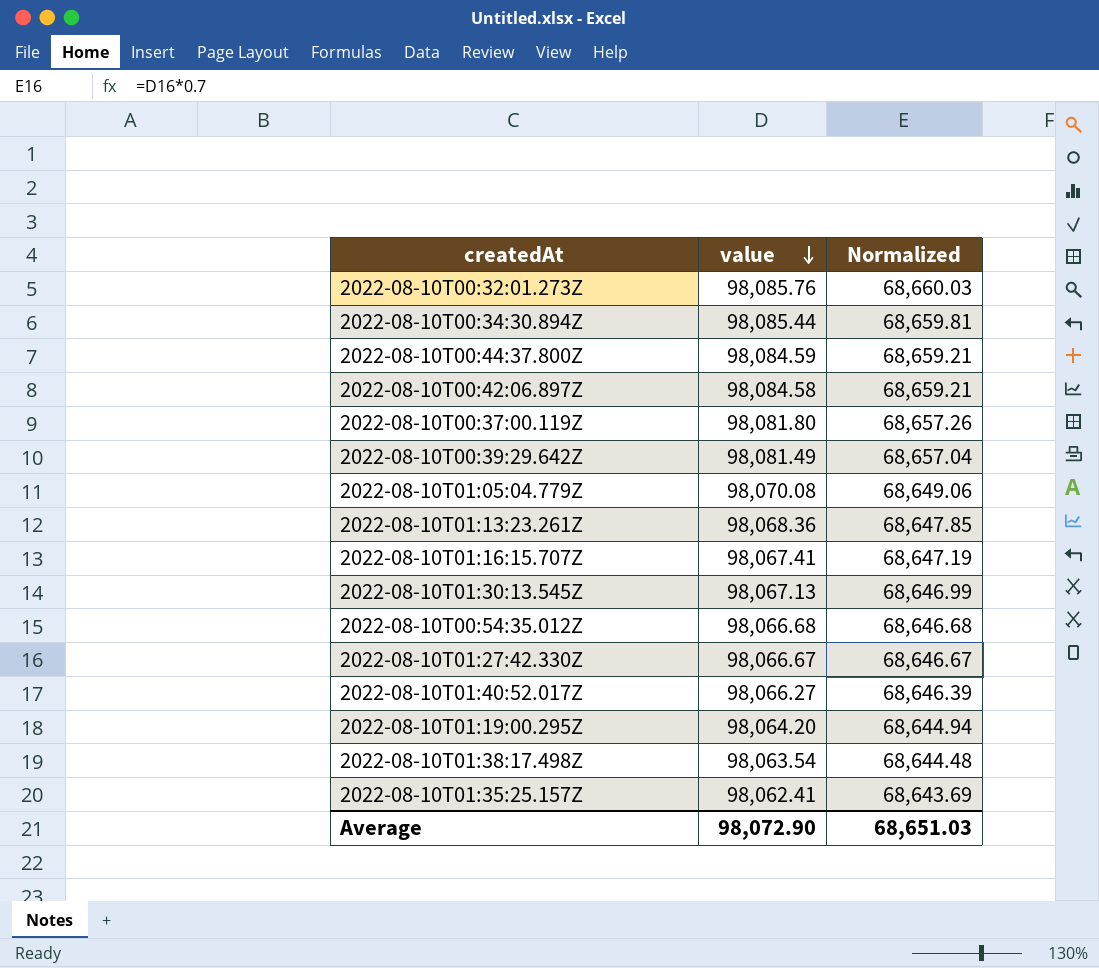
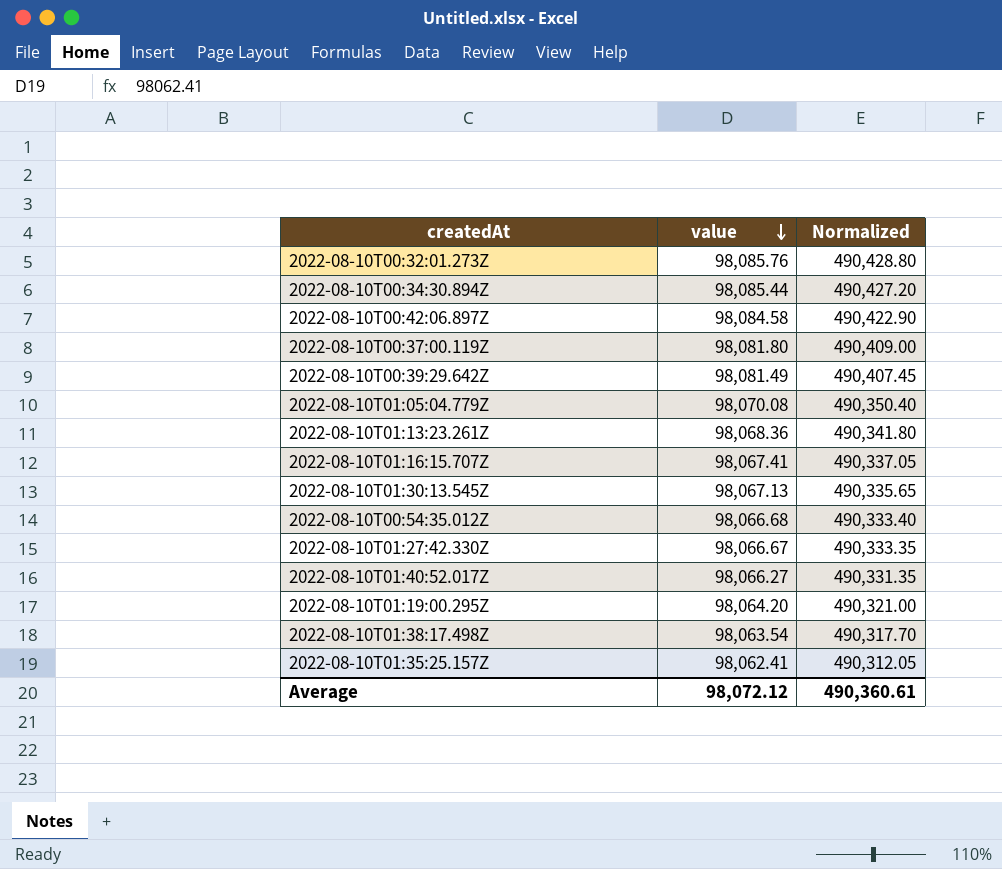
column Normalized | formula: [value] * 0.7 -> [value] * 5
row 2022-08-10T00:44:37.800Z: 98,084.59 | 68,659.21 -> none
Average | value: 98,072.90 -> 98,072.12
Average | Normalized: 68,651.03 -> 490,360.61

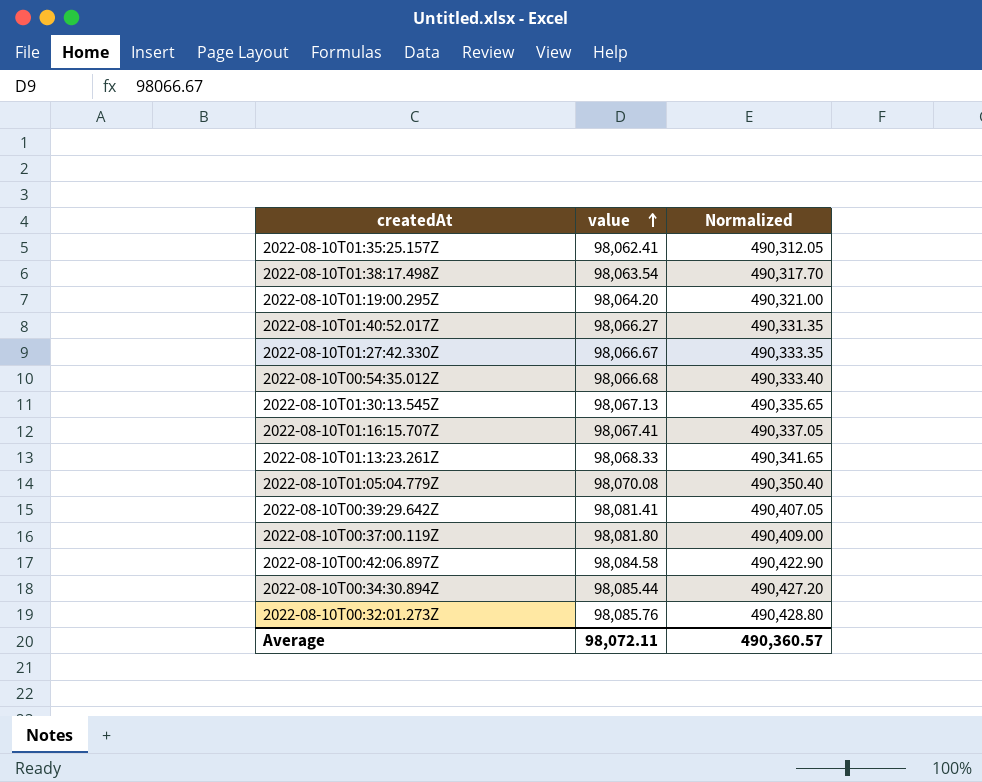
row order: value descending -> value ascending
2022-08-10T01:13:23.261Z | value: 98,068.36 -> 98,068.33
2022-08-10T01:13:23.261Z | Normalized: 490,341.80 -> 490,341.65
2022-08-10T00:39:29.642Z | value: 98,081.49 -> 98,081.41
2022-08-10T00:39:29.642Z | Normalized: 490,407.45 -> 490,407.05
Average | value: 98,072.12 -> 98,072.11
Average | Normalized: 490,360.61 -> 490,360.57

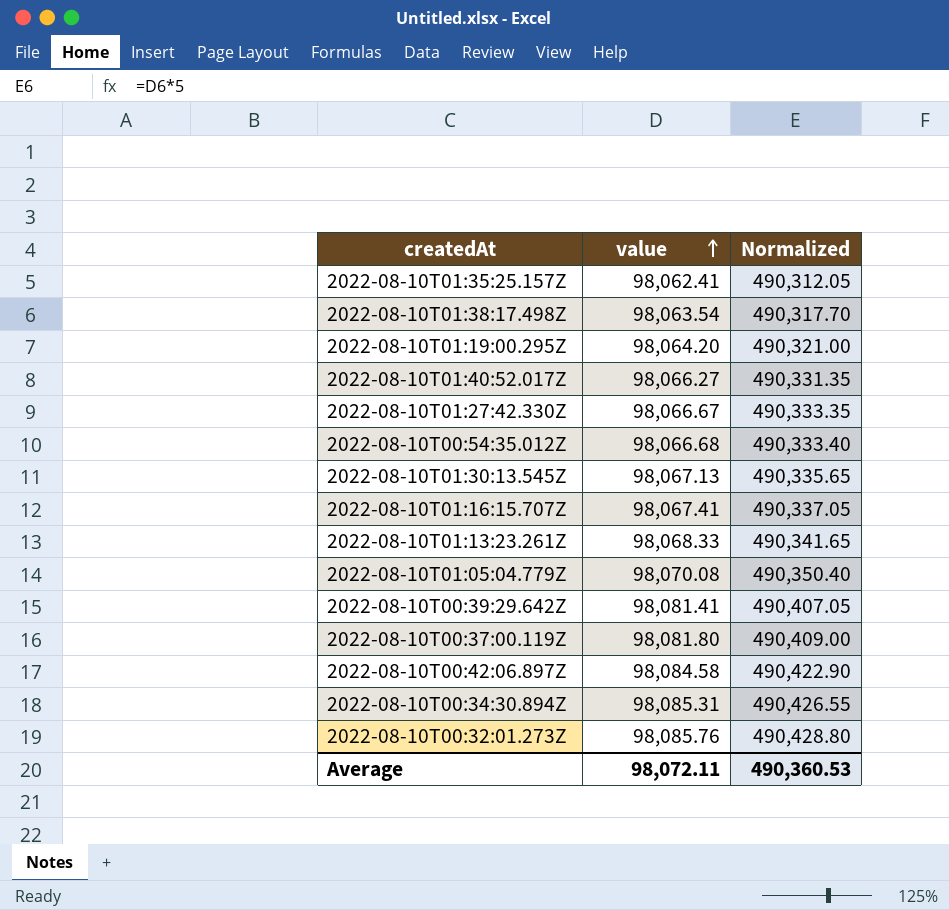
2022-08-10T00:34:30.894Z | value: 98,085.44 -> 98,085.31
2022-08-10T00:34:30.894Z | Normalized: 490,427.20 -> 490,426.55
Average | Normalized: 490,360.57 -> 490,360.53

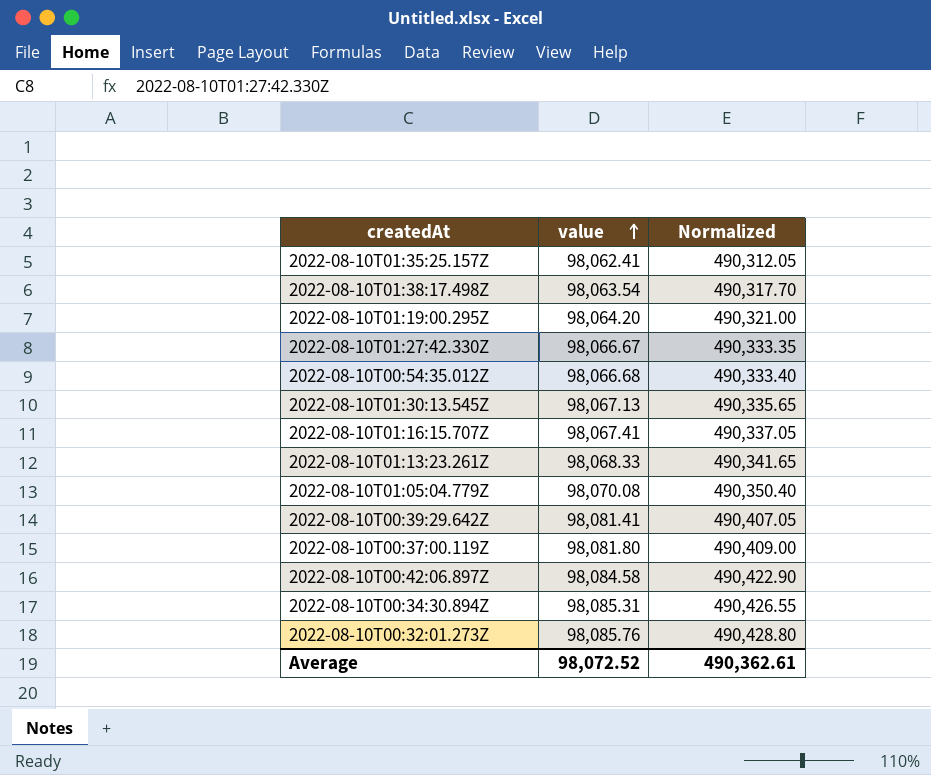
row 2022-08-10T01:40:52.017Z: 98,066.27 | 490,331.35 -> none
Average | value: 98,072.11 -> 98,072.52
Average | Normalized: 490,360.53 -> 490,362.61

